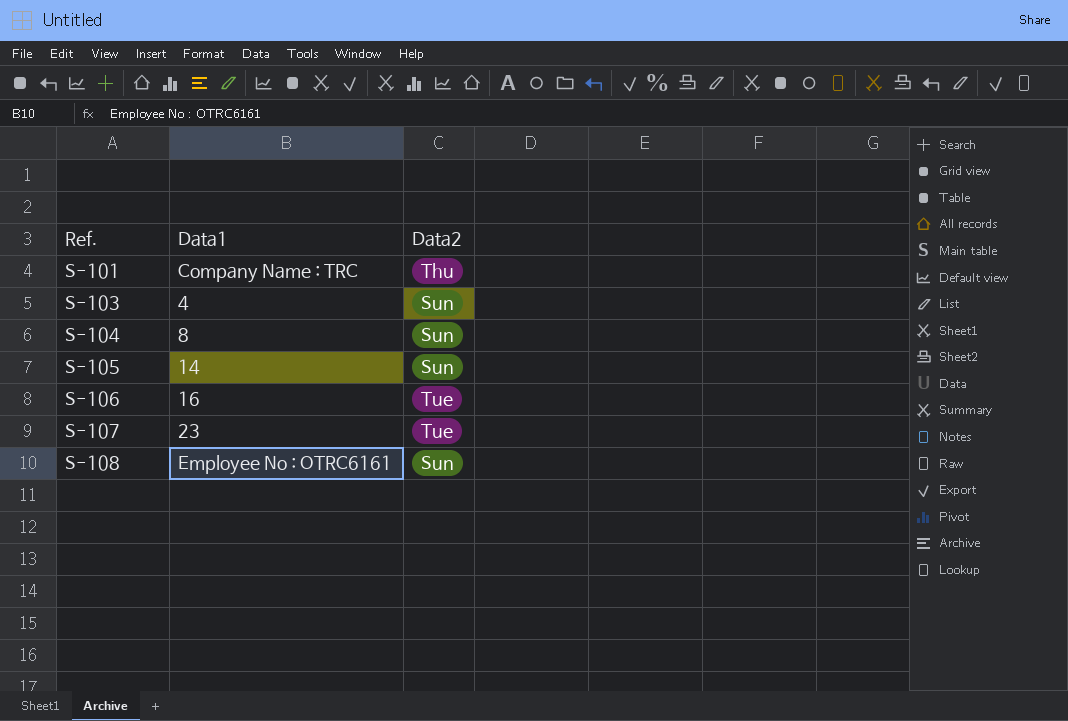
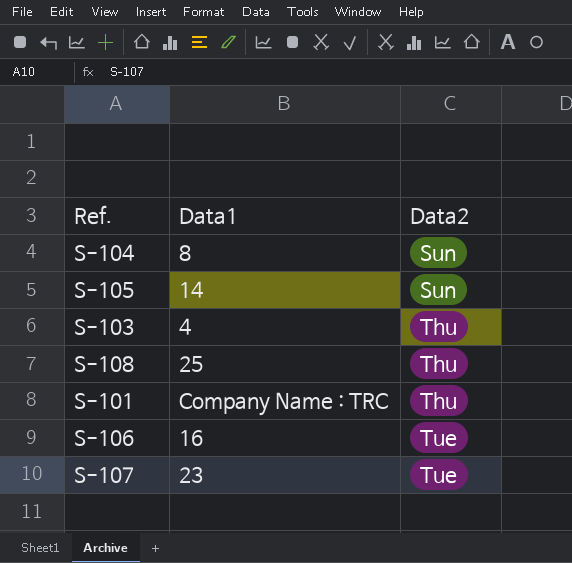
row order: Ref. ascending -> Data2 ascending
S-103 | Data2: Sun -> Thu
S-108 | Data1: Employee No : OTRC6161 -> 25
S-108 | Data2: Sun -> Thu

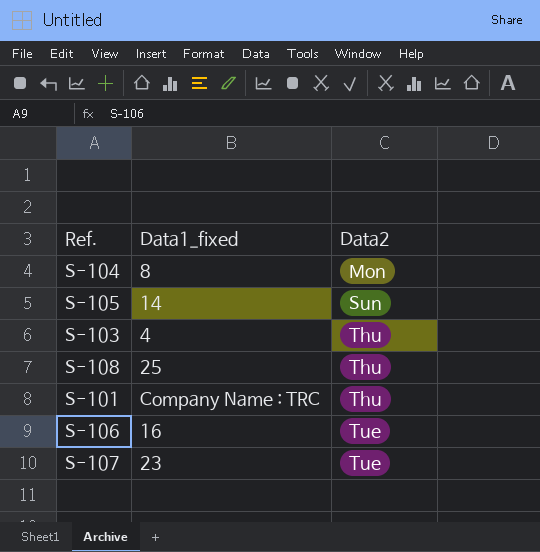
column name: Data1 -> Data1_fixed
S-104 | Data2: Sun -> Mon

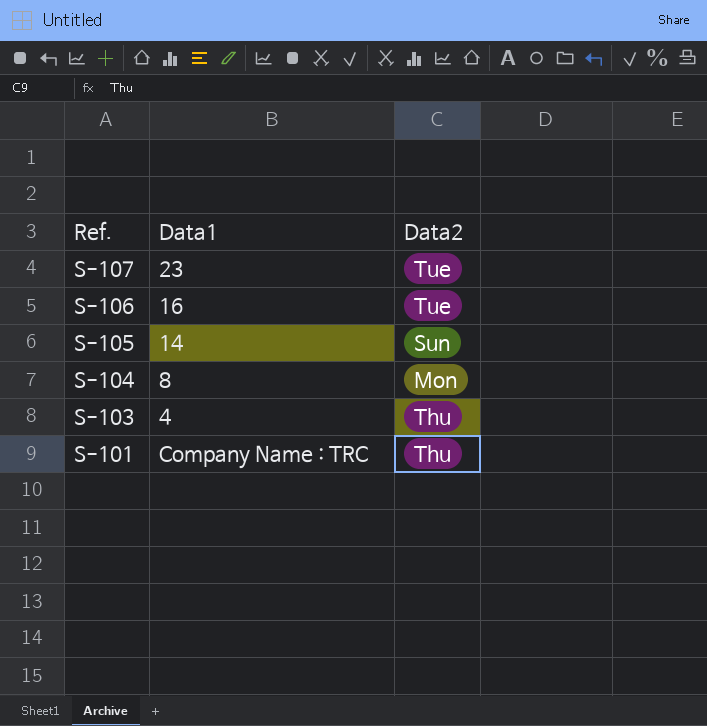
row order: Data2 ascending -> Ref. descending
column name: Data1_fixed -> Data1
row S-108: 25 | Thu -> none

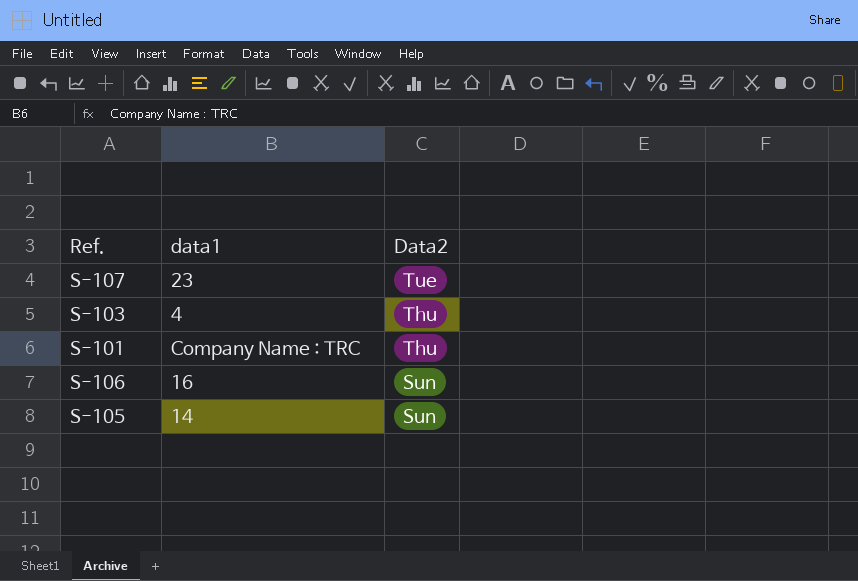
row order: Ref. descending -> Data2 descending
column name: Data1 -> data1
row S-104: 8 | Mon -> none
S-106 | Data2: Tue -> Sun

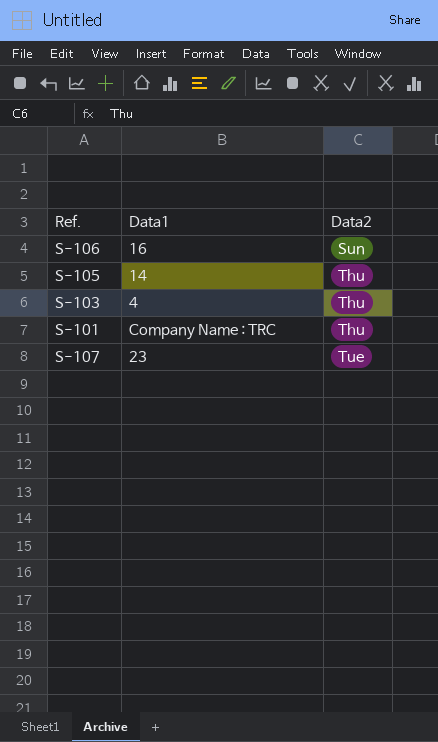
row order: Data2 descending -> Data2 ascending
column name: data1 -> Data1
S-105 | Data2: Sun -> Thu

